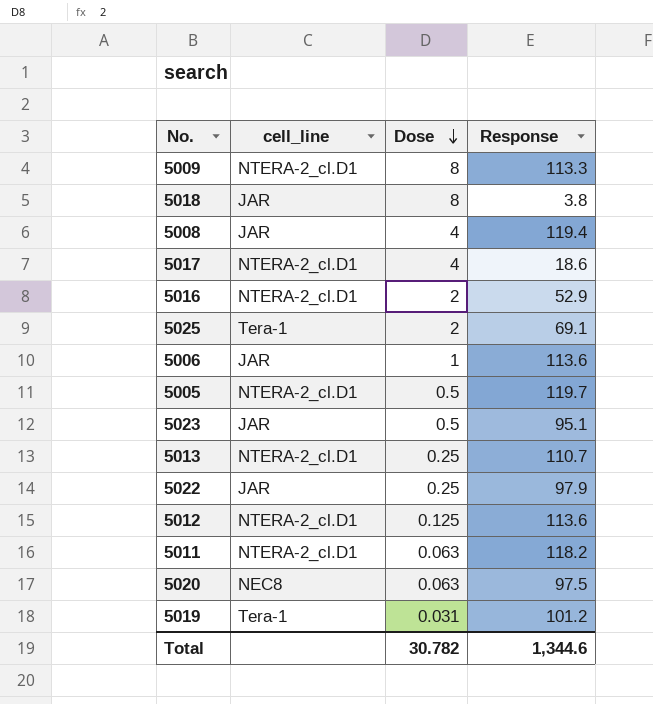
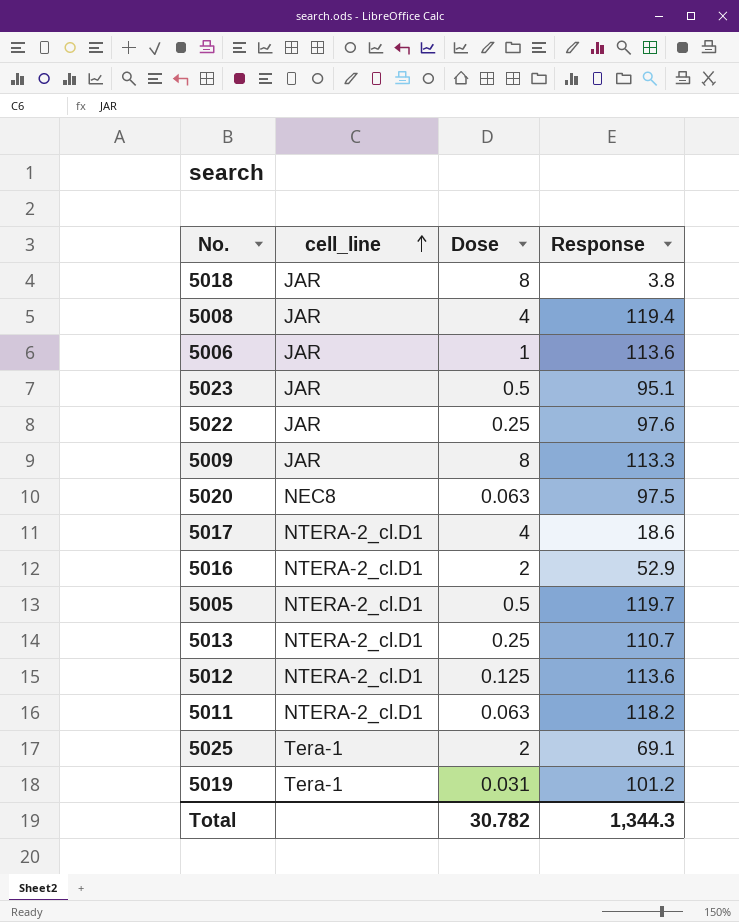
row order: Dose descending -> cell_line ascending
5022 | Response: 97.9 -> 97.6
5009 | cell_line: NTERA-2_cl.D1 -> JAR
Total | Response: 1,344.6 -> 1,344.3

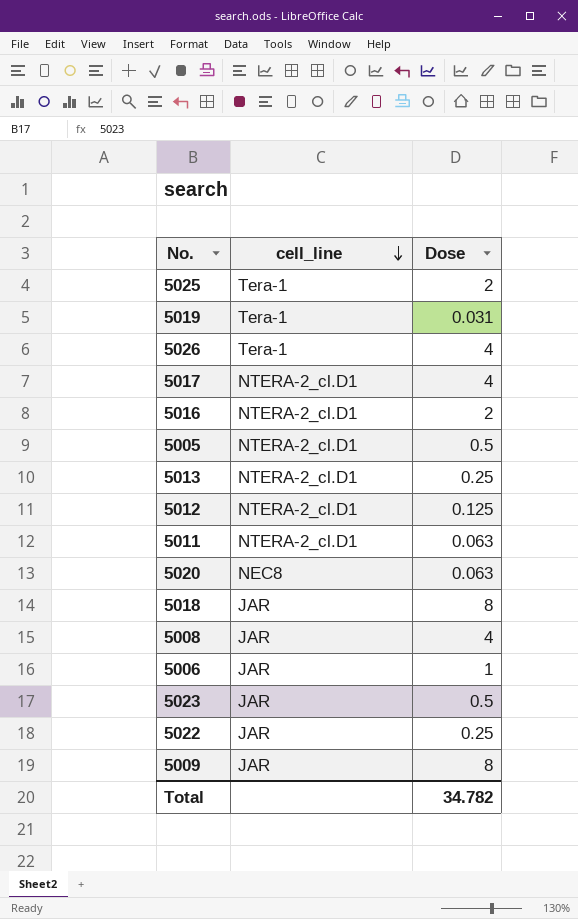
row order: cell_line ascending -> cell_line descending
column Response | position: 4 -> none
row 5026: none -> Tera-1 | 4
Total | Dose: 30.782 -> 34.782

